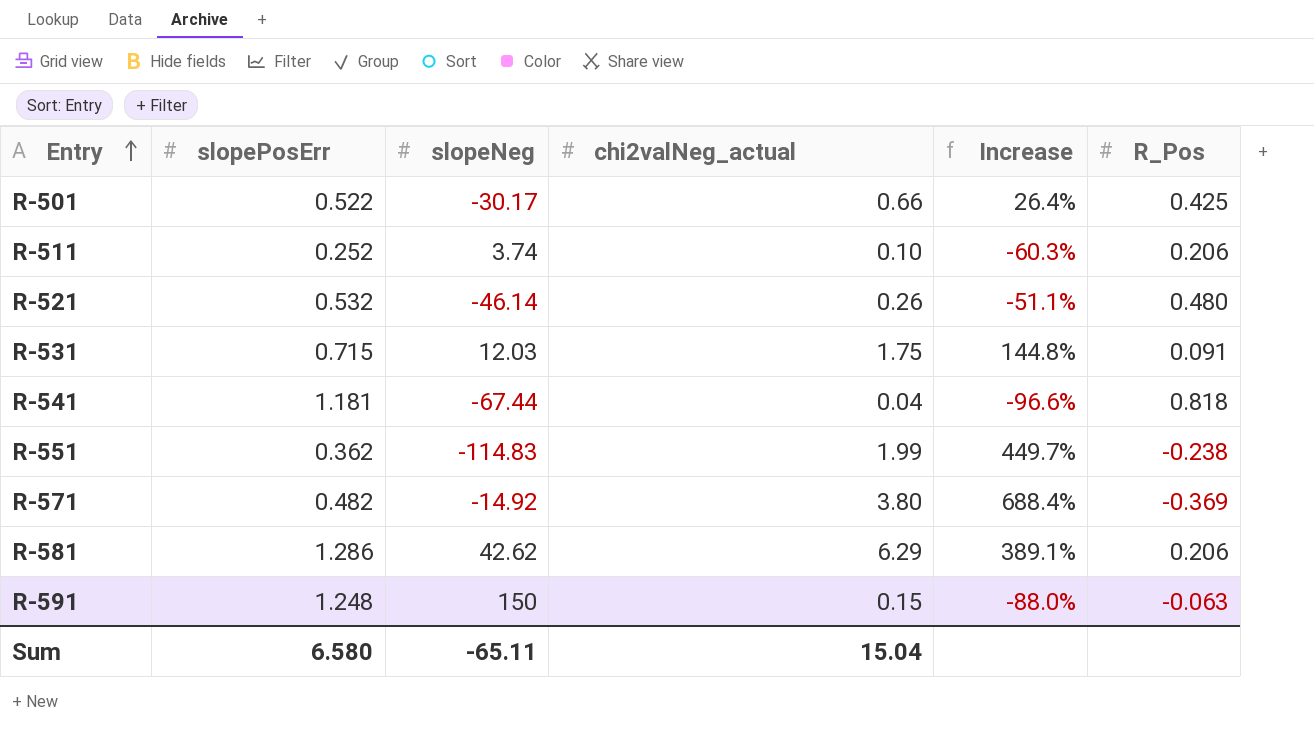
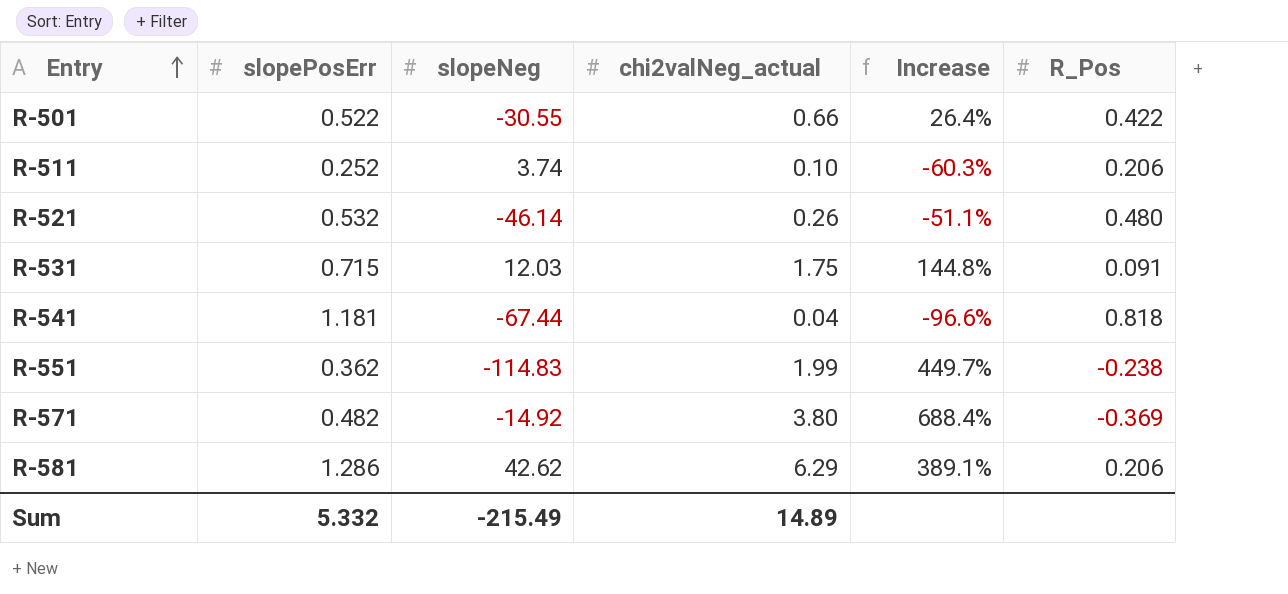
row R-591: 1.248 | 150 | 0.15 | -88.0% | -0.063 -> none
R-501 | slopeNeg: -30.17 -> -30.55
R-501 | R_Pos: 0.425 -> 0.422
Sum | slopePosErr: 6.580 -> 5.332
Sum | slopeNeg: -65.11 -> -215.49
Sum | chi2valNeg_actual: 15.04 -> 14.89

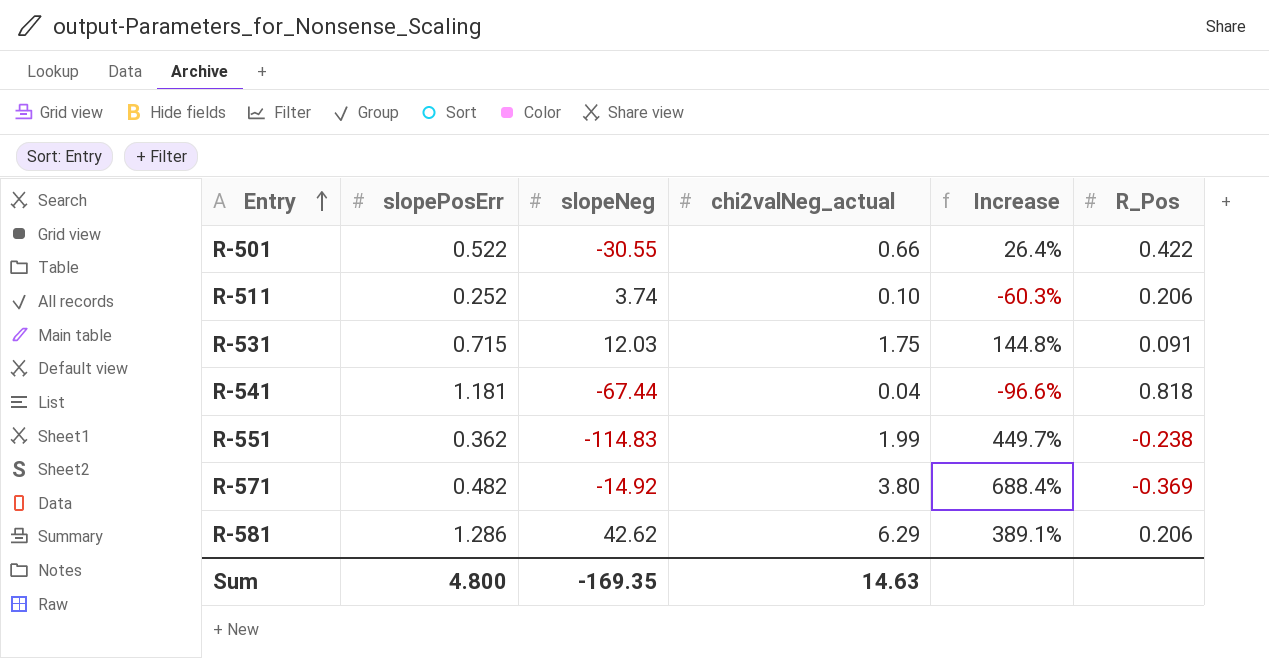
row R-521: 0.532 | -46.14 | 0.26 | -51.1% | 0.480 -> none
Sum | slopePosErr: 5.332 -> 4.800
Sum | slopeNeg: -215.49 -> -169.35
Sum | chi2valNeg_actual: 14.89 -> 14.63

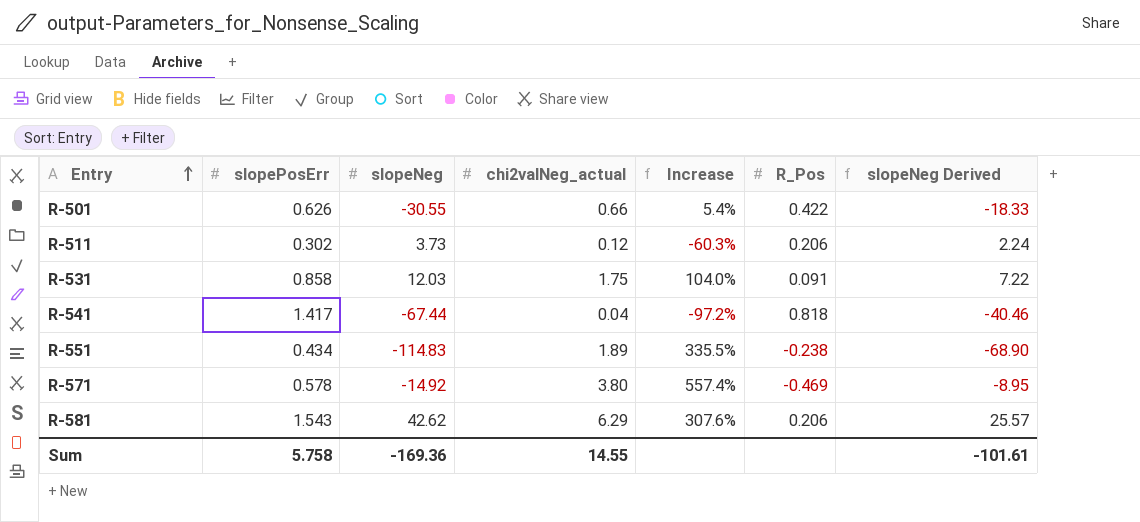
column slopeNeg Derived | formula: none -> [slopeNeg] * 0.6
R-501 | slopePosErr: 0.522 -> 0.626
R-501 | Increase: 26.4% -> 5.4%
R-511 | slopePosErr: 0.252 -> 0.302
R-511 | slopeNeg: 3.74 -> 3.73
R-511 | chi2valNeg_actual: 0.10 -> 0.12
R-531 | slopePosErr: 0.715 -> 0.858
R-531 | Increase: 144.8% -> 104.0%
R-541 | slopePosErr: 1.181 -> 1.417
R-541 | Increase: -96.6% -> -97.2%
R-551 | slopePosErr: 0.362 -> 0.434
R-551 | chi2valNeg_actual: 1.99 -> 1.89
R-551 | Increase: 449.7% -> 335.5%
R-571 | slopePosErr: 0.482 -> 0.578
R-571 | Increase: 688.4% -> 557.4%
R-571 | R_Pos: -0.369 -> -0.469
R-581 | slopePosErr: 1.286 -> 1.543
R-581 | Increase: 389.1% -> 307.6%
Sum | slopePosErr: 4.800 -> 5.758
Sum | slopeNeg: -169.35 -> -169.36
Sum | chi2valNeg_actual: 14.63 -> 14.55

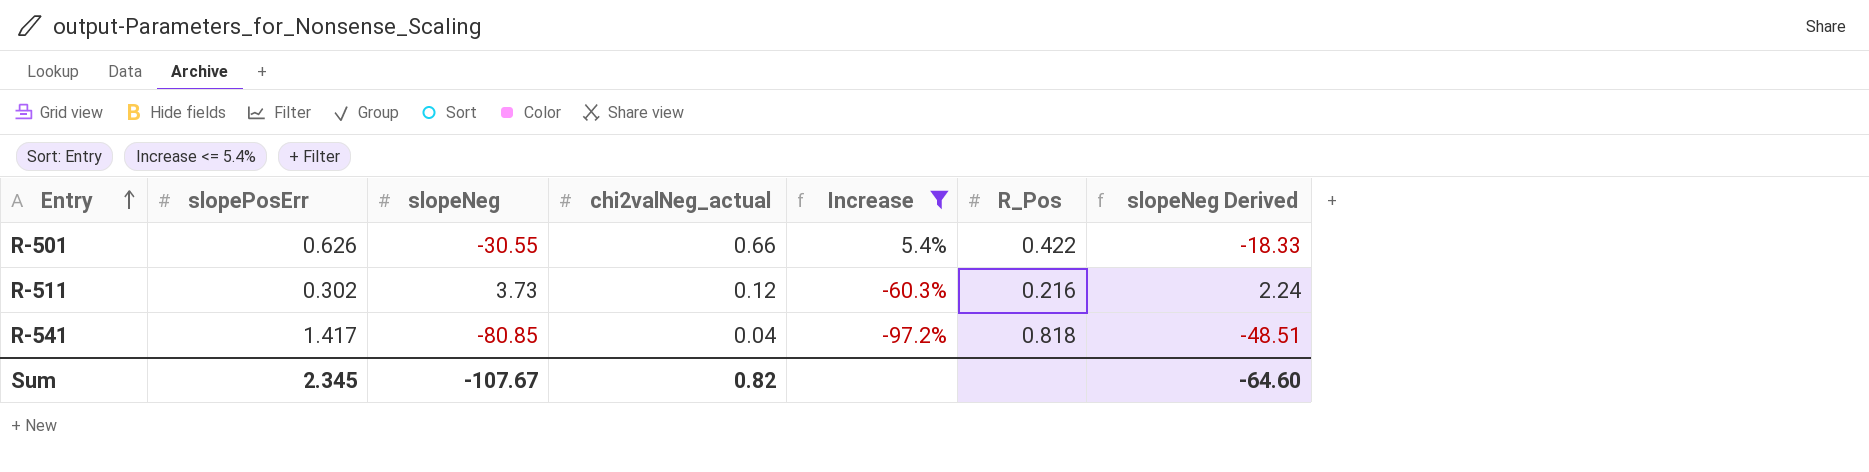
filter: none -> Increase <= 5.4%
R-511 | R_Pos: 0.206 -> 0.216
R-541 | slopeNeg: -67.44 -> -80.85
R-541 | slopeNeg Derived: -40.46 -> -48.51
Sum | slopePosErr: 5.758 -> 2.345
Sum | slopeNeg: -169.36 -> -107.67
Sum | chi2valNeg_actual: 14.55 -> 0.82
Sum | slopeNeg Derived: -101.61 -> -64.60

